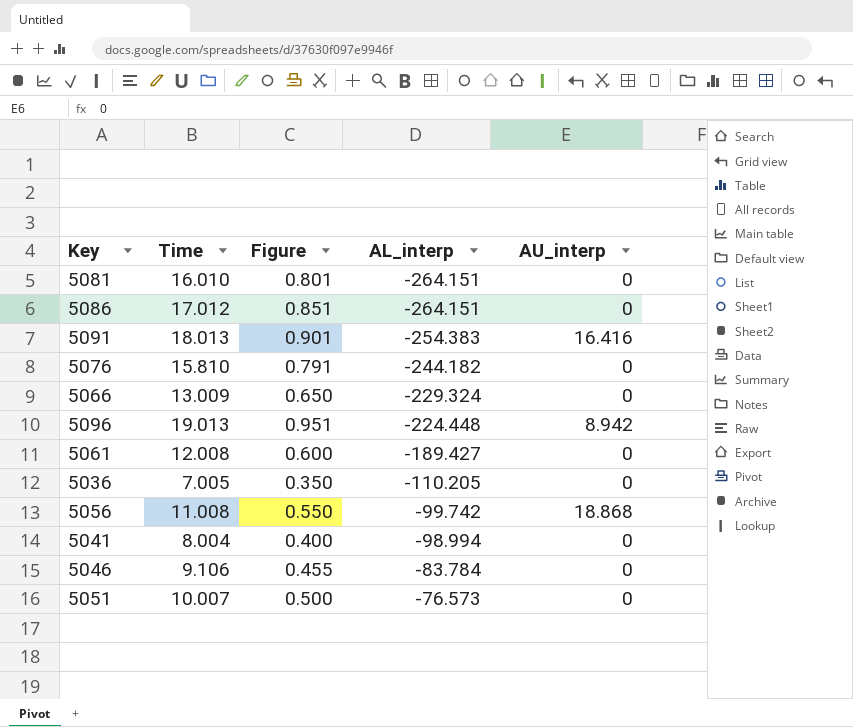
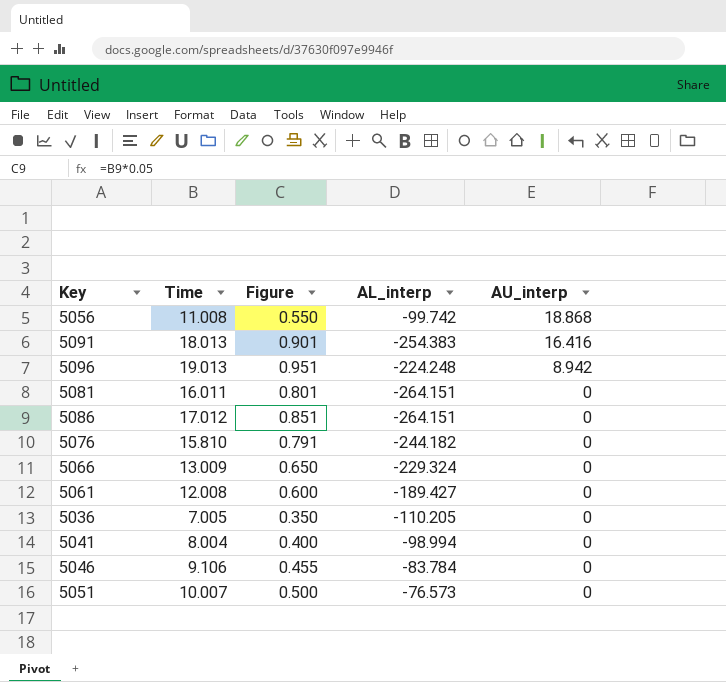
row order: AL_interp ascending -> AU_interp descending
5096 | AL_interp: -224.448 -> -224.248
5081 | Time: 16.010 -> 16.011

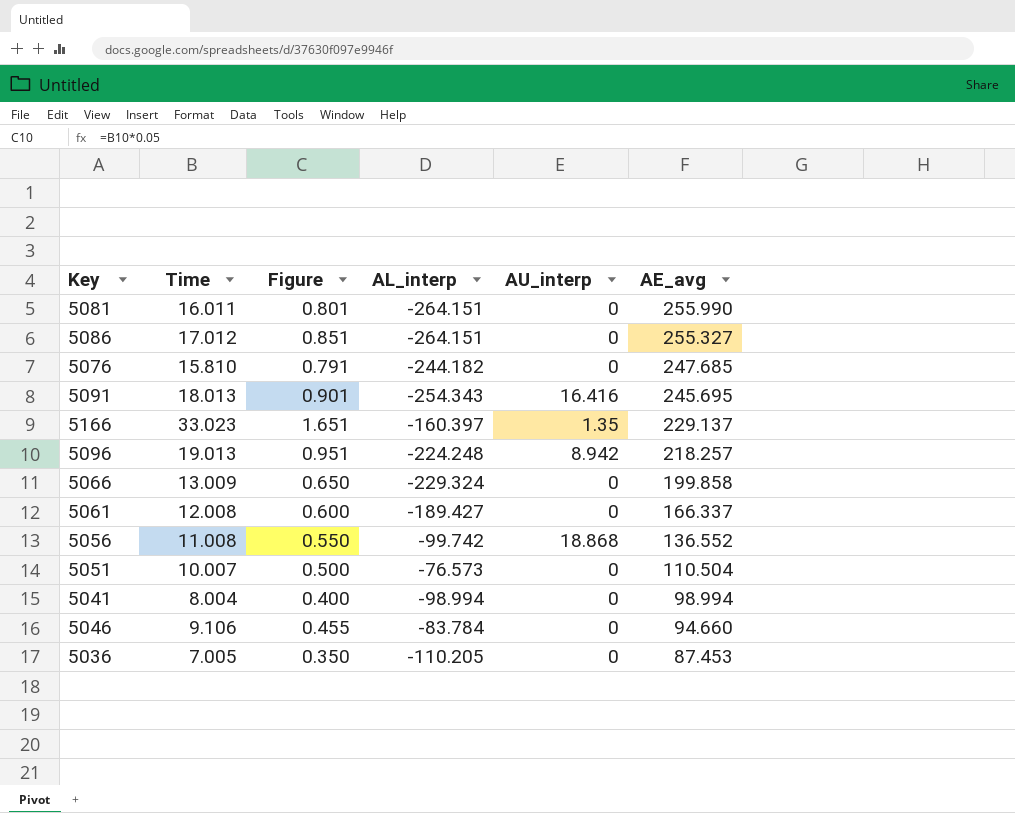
row order: AU_interp descending -> AE_avg descending
column AE_avg | position: none -> 6
5091 | AL_interp: -254.383 -> -254.343
row 5166: none -> 33.023 | 1.651 | -160.397 | 1.35 | 229.137

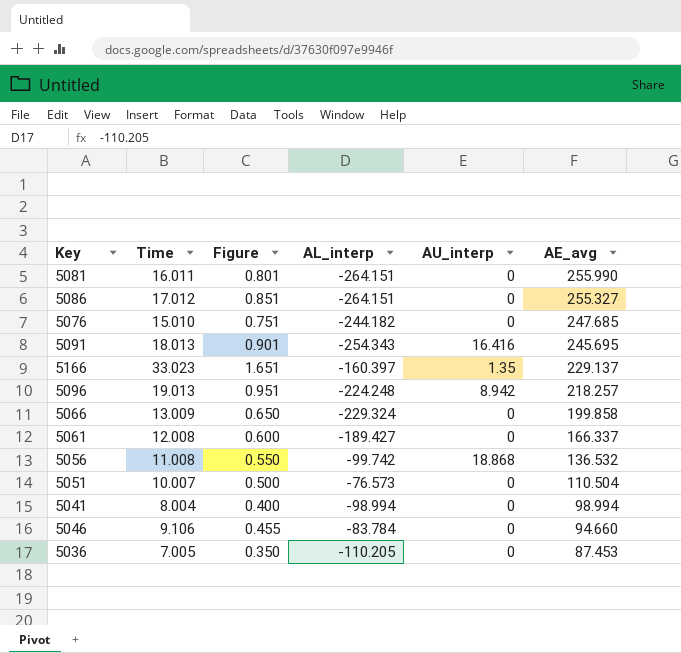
5076 | Time: 15.810 -> 15.010
5076 | Figure: 0.791 -> 0.751
5056 | AE_avg: 136.552 -> 136.532

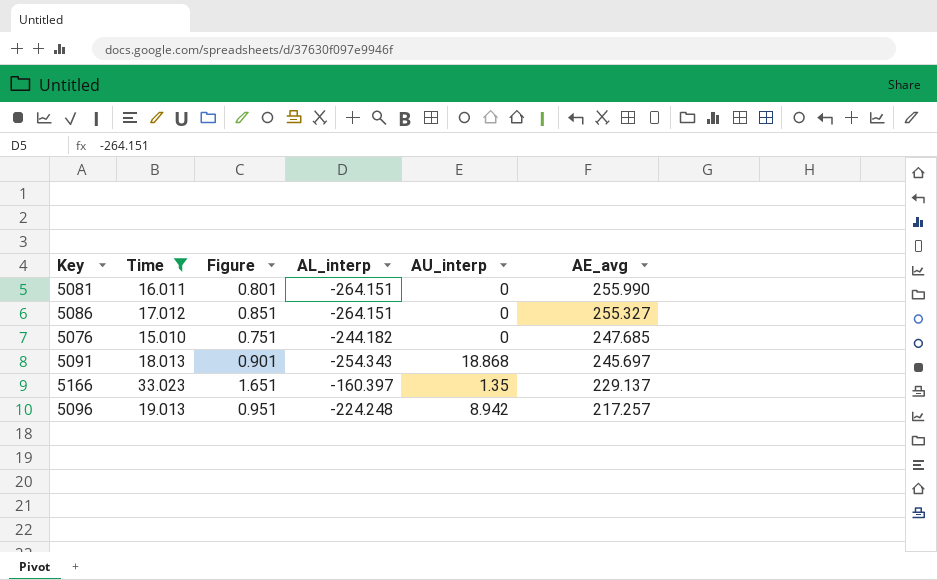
filter: none -> Time >= 15.010
5091 | AU_interp: 16.416 -> 18.868
5091 | AE_avg: 245.695 -> 245.697
5096 | AE_avg: 218.257 -> 217.257

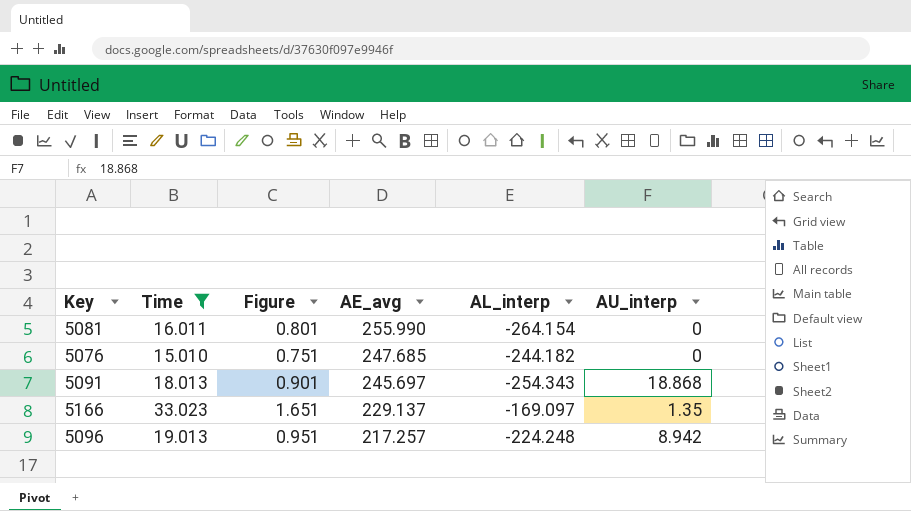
column AE_avg | position: 6 -> 4
row 5086: 17.012 | 0.851 | -264.151 | 0 | 255.327 -> none
5081 | AL_interp: -264.151 -> -264.154
5166 | AL_interp: -160.397 -> -169.097

